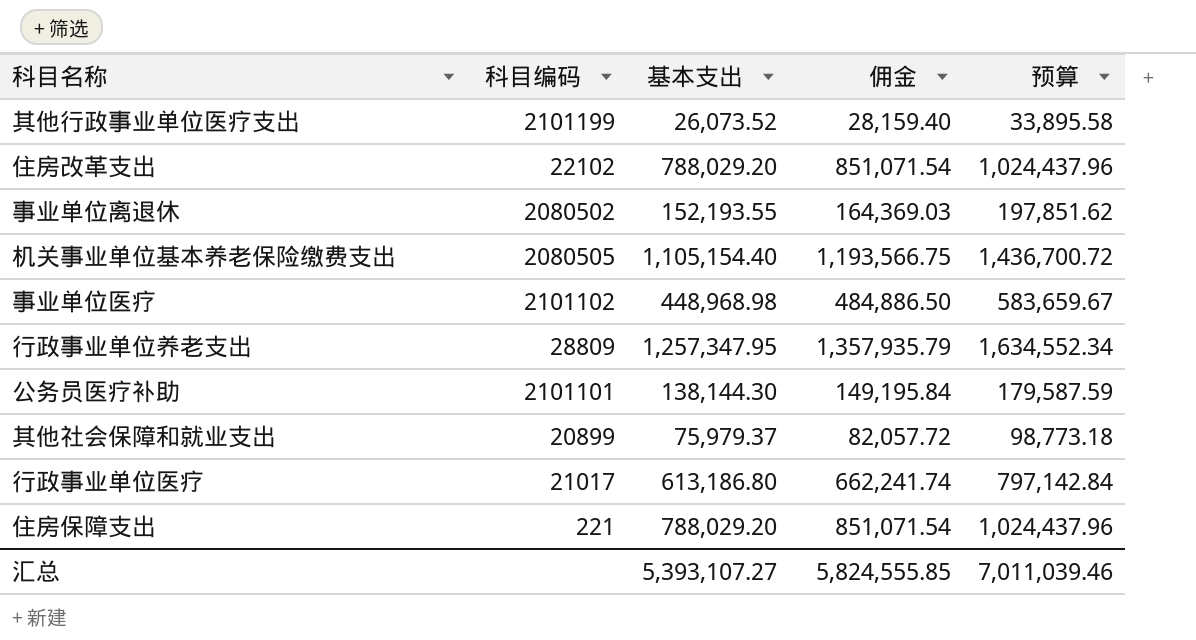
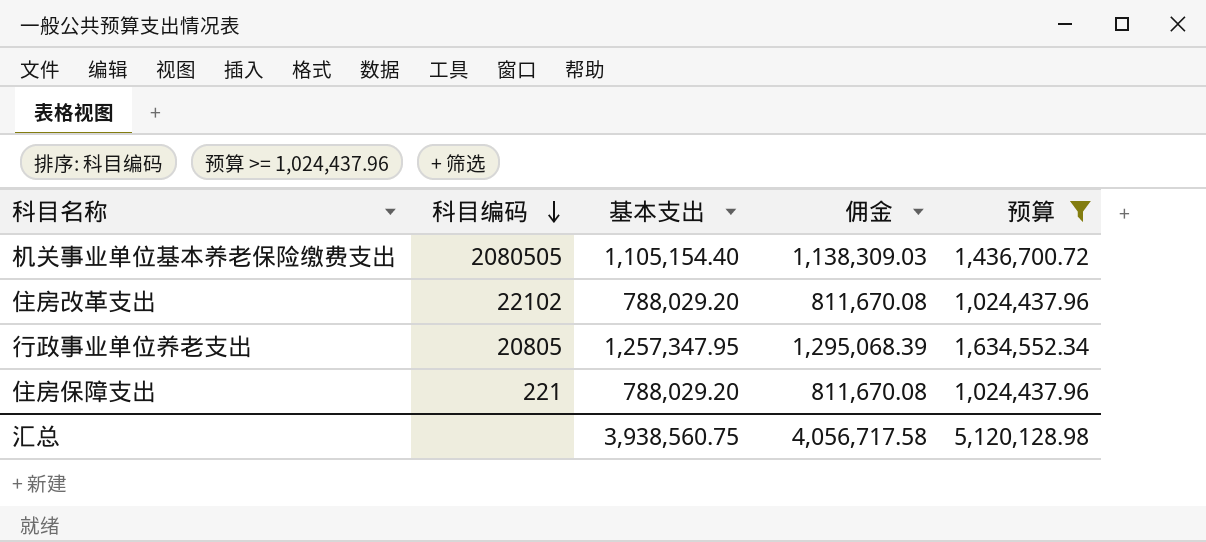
filter: none -> 预算 >= 1,024,437.96
row order: none -> 科目编码 descending
column 佣金 | formula: [基本支出] * 1.08 -> [基本支出] * 1.03
行政事业单位养老支出 | 科目编码: 28809 -> 20805
汇总 | 基本支出: 5,393,107.27 -> 3,938,560.75
汇总 | 佣金: 5,824,555.85 -> 4,056,717.58
汇总 | 预算: 7,011,039.46 -> 5,120,128.98

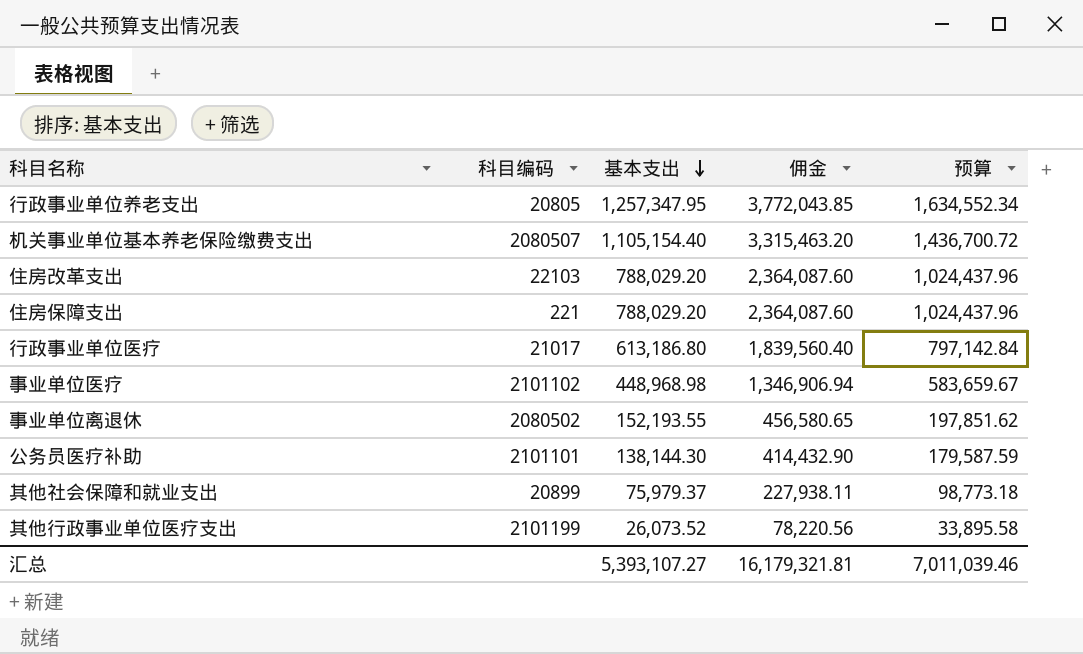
filter: 预算 >= 1,024,437.96 -> none
row order: 科目编码 descending -> 基本支出 descending
column 佣金 | formula: [基本支出] * 1.03 -> [基本支出] * 3
机关事业单位基本养老保险缴费支出 | 科目编码: 2080505 -> 2080507
住房改革支出 | 科目编码: 22102 -> 22103
汇总 | 基本支出: 3,938,560.75 -> 5,393,107.27
汇总 | 佣金: 4,056,717.58 -> 16,179,321.81
汇总 | 预算: 5,120,128.98 -> 7,011,039.46

